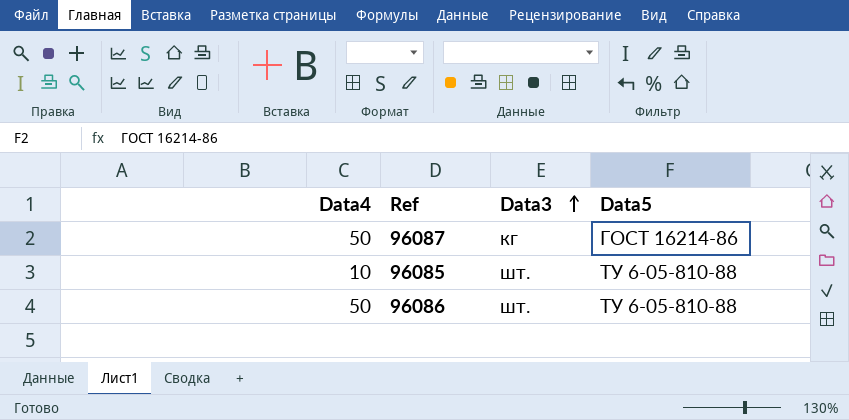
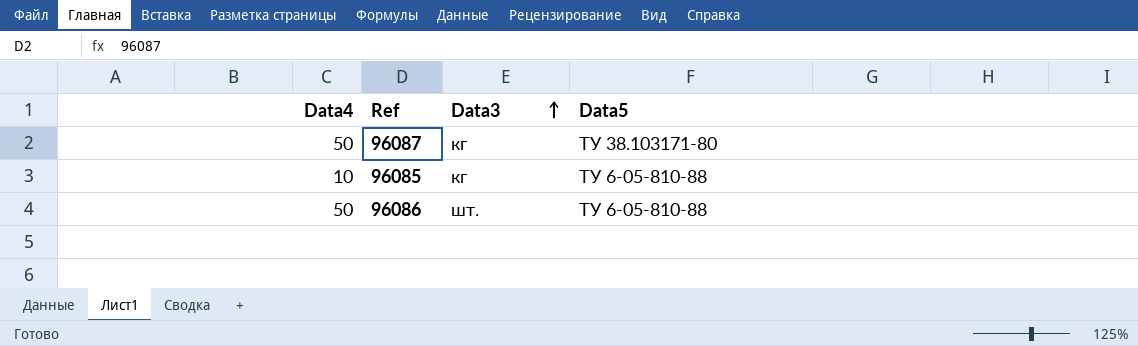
96087 | Data5: ГОСТ 16214-86 -> ТУ 38.103171-80
96085 | Data3: шт. -> кг

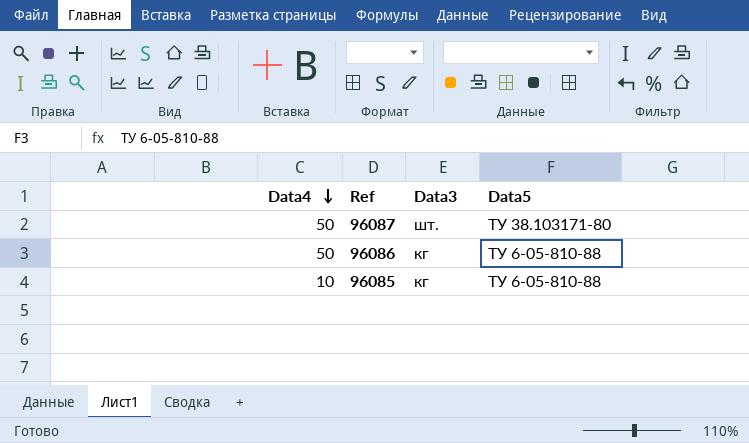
row order: Data3 ascending -> Data4 descending
96087 | Data3: кг -> шт.
96086 | Data3: шт. -> кг

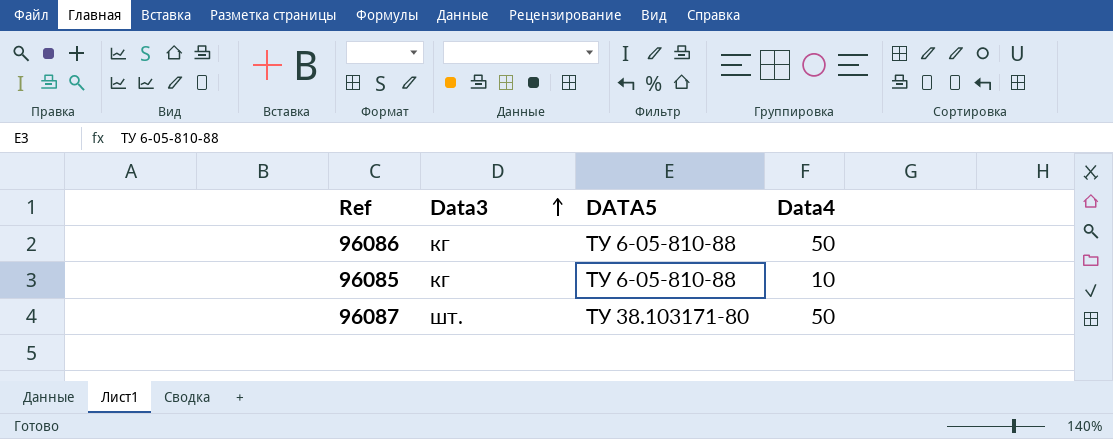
row order: Data4 descending -> Data3 ascending
column name: Data5 -> DATA5
column Data4 | position: 1 -> 4

